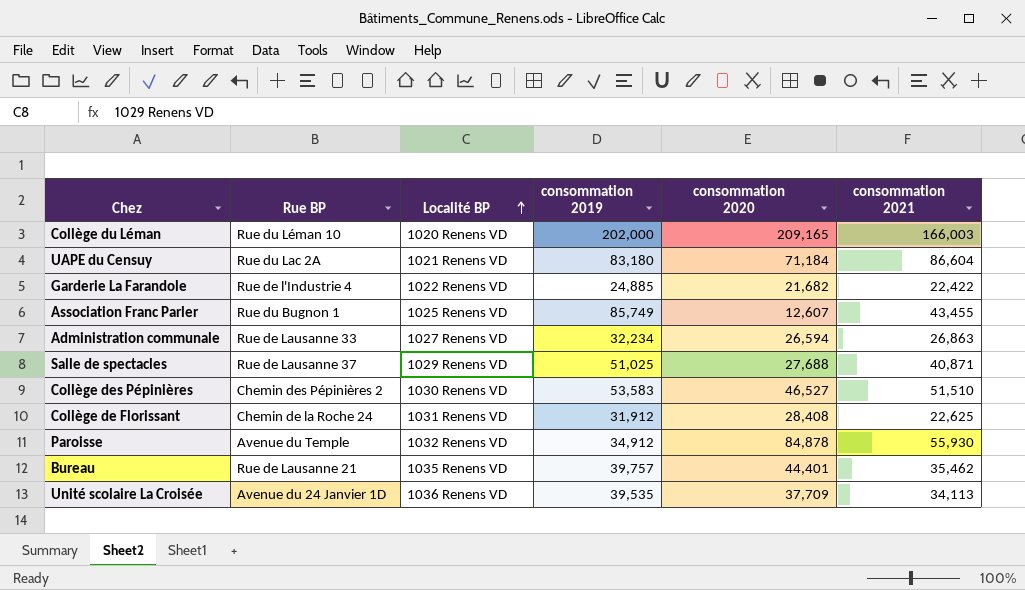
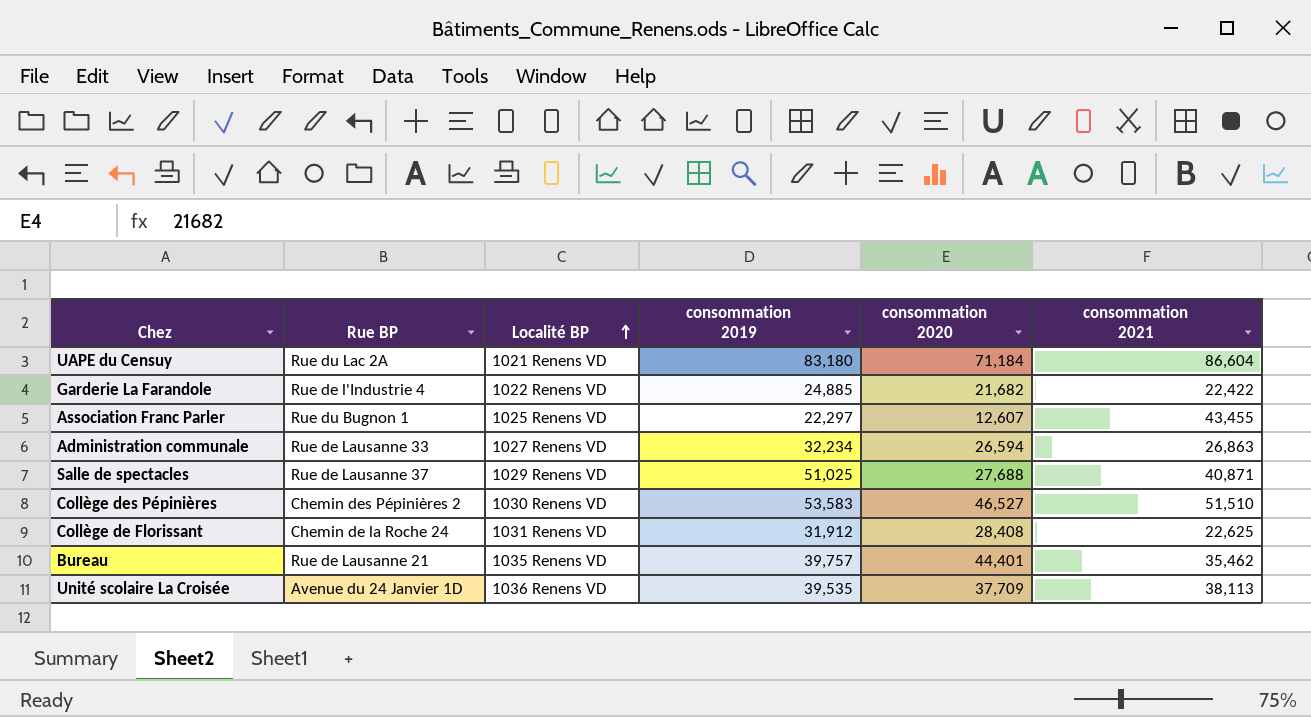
row Collège du Léman: Rue du Léman 10 | 1020 Renens VD | 202,000 | 209,165 | 166,003 -> none
row Paroisse: Avenue du Temple | 1032 Renens VD | 34,912 | 84,878 | 55,930 -> none
Association Franc Parler | consommation 2019: 85,749 -> 22,297
Unité scolaire La Croisée | consommation 2021: 34,113 -> 38,113

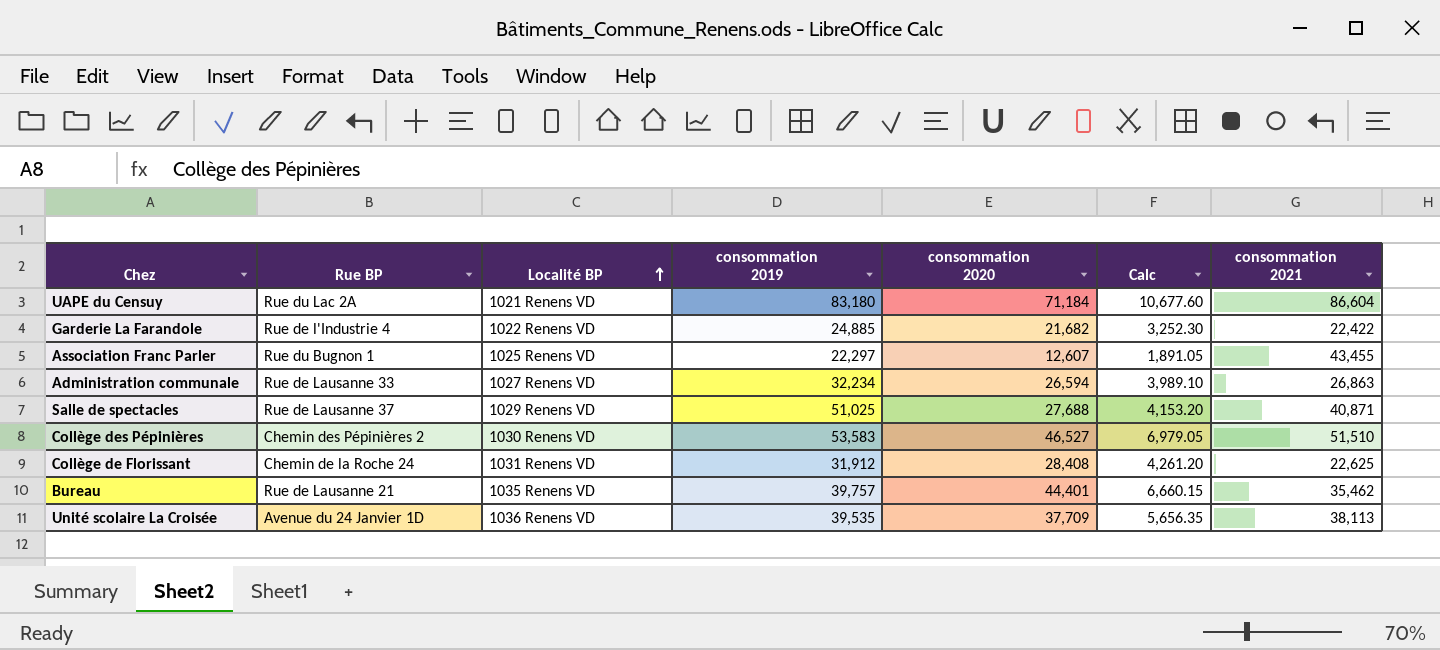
column Calc | formula: none -> [consommation 2020] * 0.15

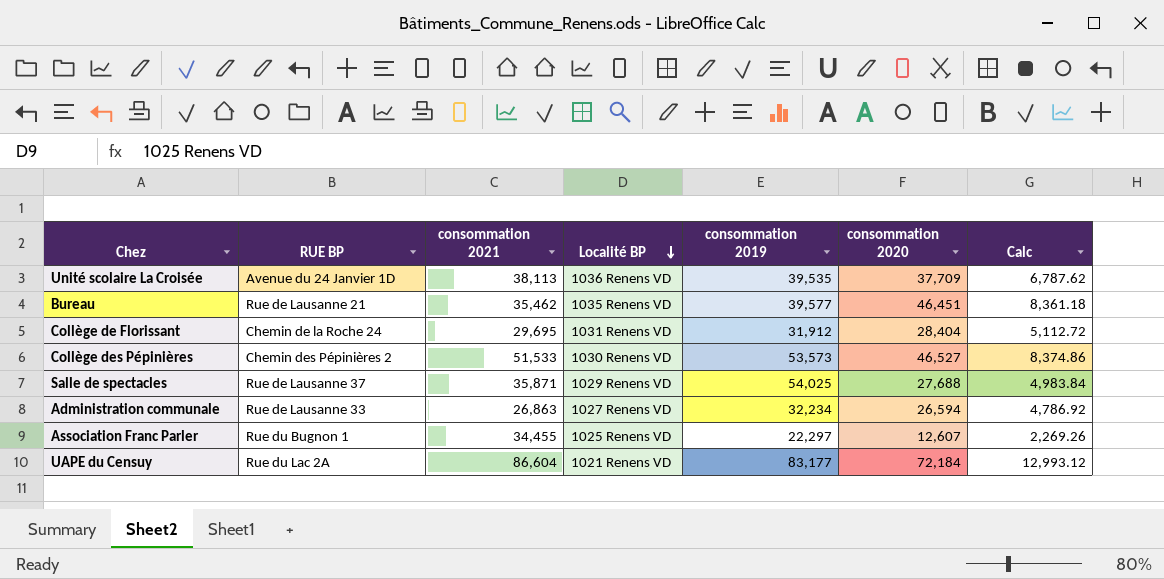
row order: Localité BP ascending -> Localité BP descending
column name: Rue BP -> RUE BP
column consommation 2021 | position: 7 -> 3
column Calc | formula: [consommation 2020] * 0.15 -> [consommation 2020] * 0.18
row Garderie La Farandole: Rue de l'Industrie 4 | 1022 Renens VD | 24,885 | 21,682 | 3,252.30 | 22,422 -> none
Bureau | consommation 2019: 39,757 -> 39,577
Bureau | consommation 2020: 44,401 -> 46,451
Collège de Florissant | consommation 2021: 22,625 -> 29,695
Collège de Florissant | consommation 2020: 28,408 -> 28,404
Collège des Pépinières | consommation 2021: 51,510 -> 51,533
Collège des Pépinières | consommation 2019: 53,583 -> 53,573
Salle de spectacles | consommation 2021: 40,871 -> 35,871
Salle de spectacles | consommation 2019: 51,025 -> 54,025
Association Franc Parler | consommation 2021: 43,455 -> 34,455
UAPE du Censuy | consommation 2019: 83,180 -> 83,177
UAPE du Censuy | consommation 2020: 71,184 -> 72,184

